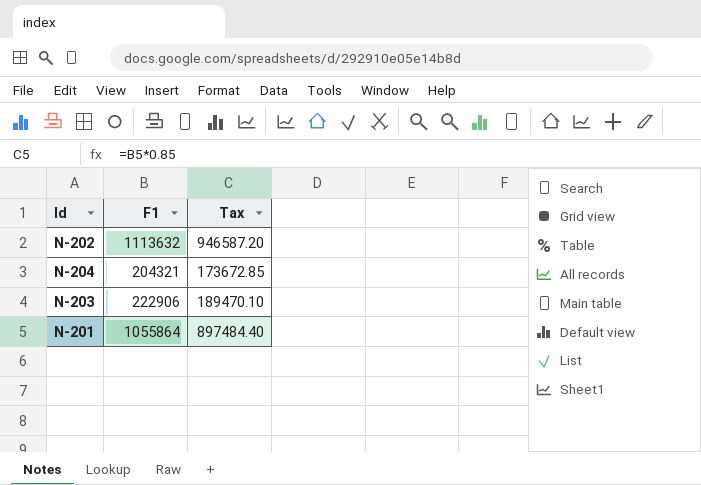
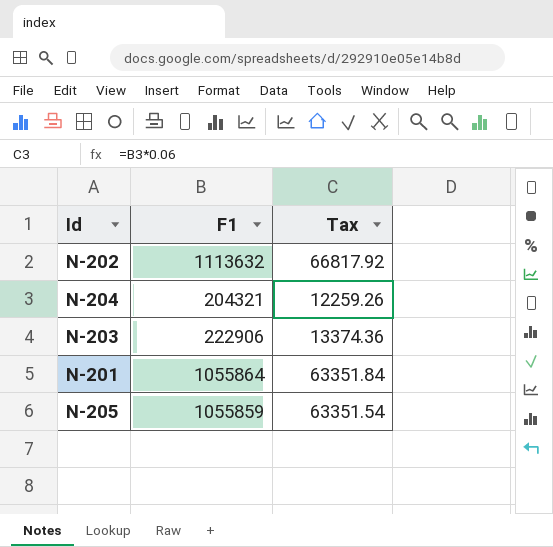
column Tax | formula: [F1] * 0.85 -> [F1] * 0.06
row N-205: none -> 1055859 | 63351.54

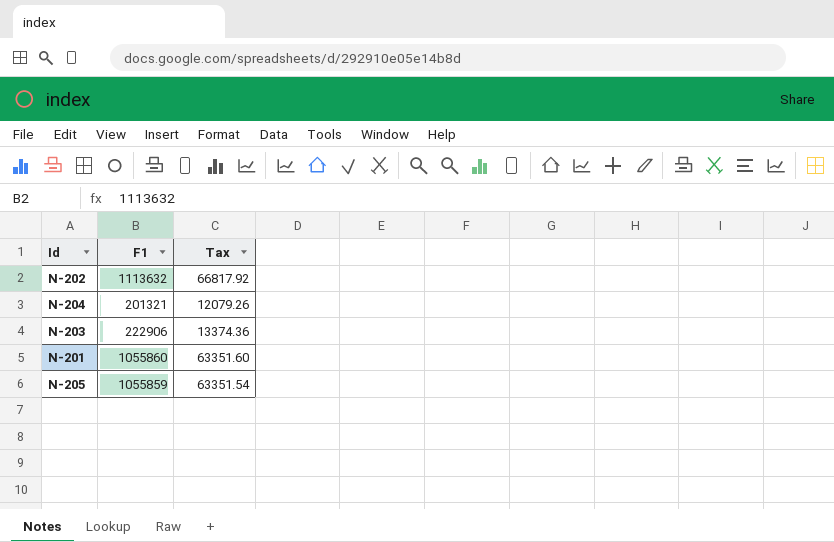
N-204 | F1: 204321 -> 201321
N-204 | Tax: 12259.26 -> 12079.26
N-201 | F1: 1055864 -> 1055860
N-201 | Tax: 63351.84 -> 63351.60

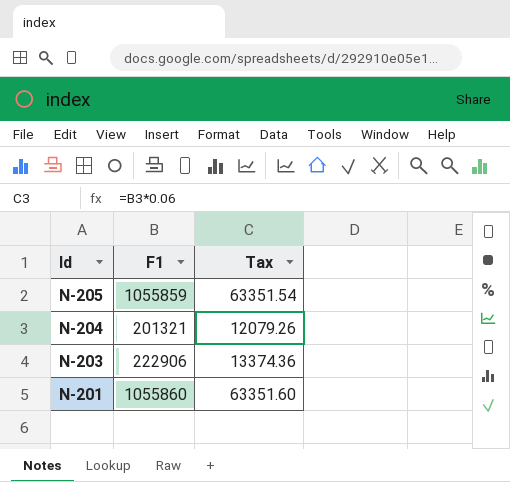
row order: none -> Id descending
row N-202: 1113632 | 66817.92 -> none

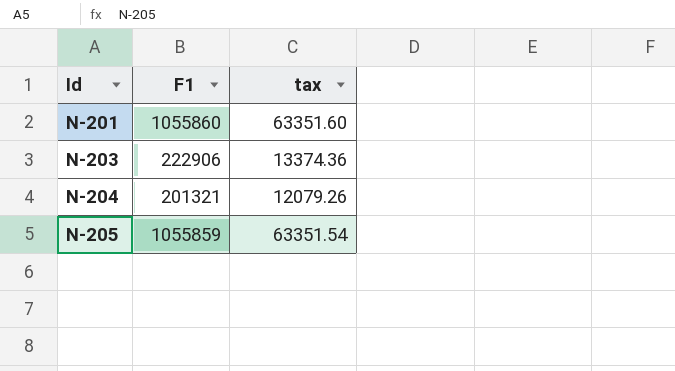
row order: Id descending -> Id ascending
column name: Tax -> tax

